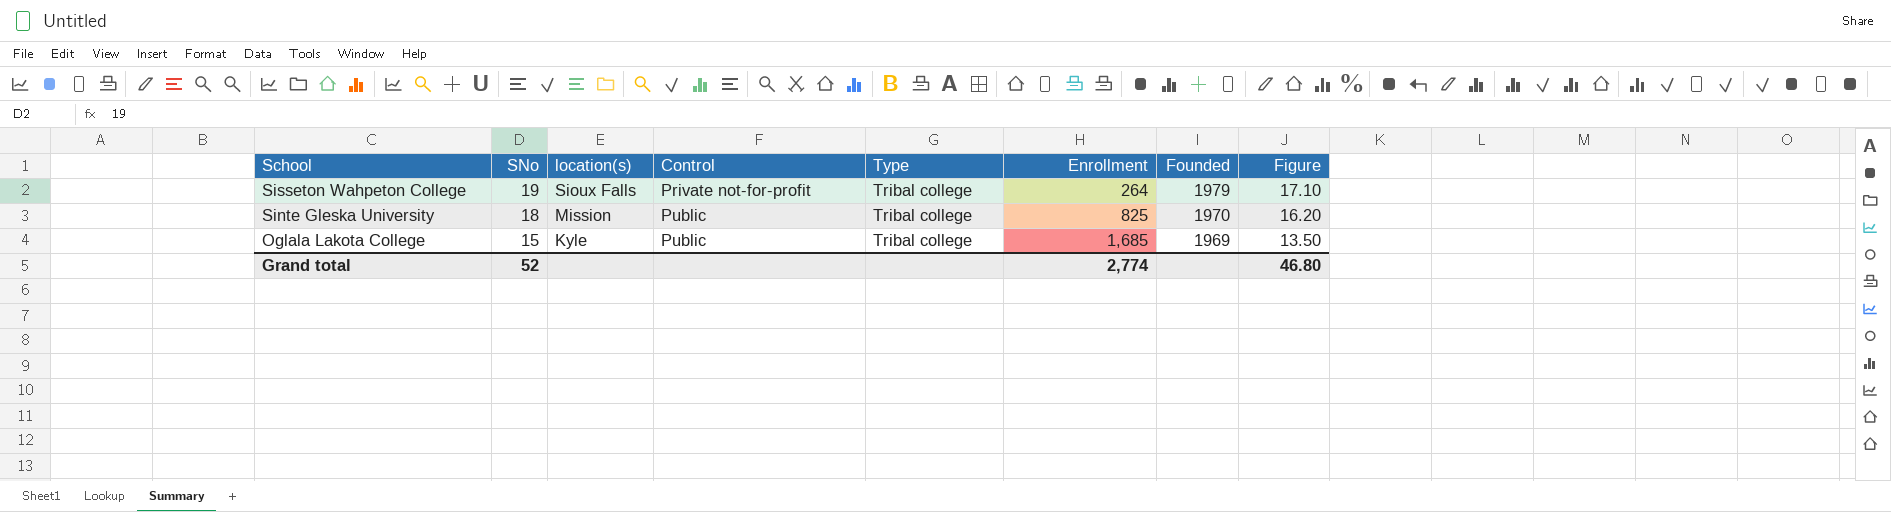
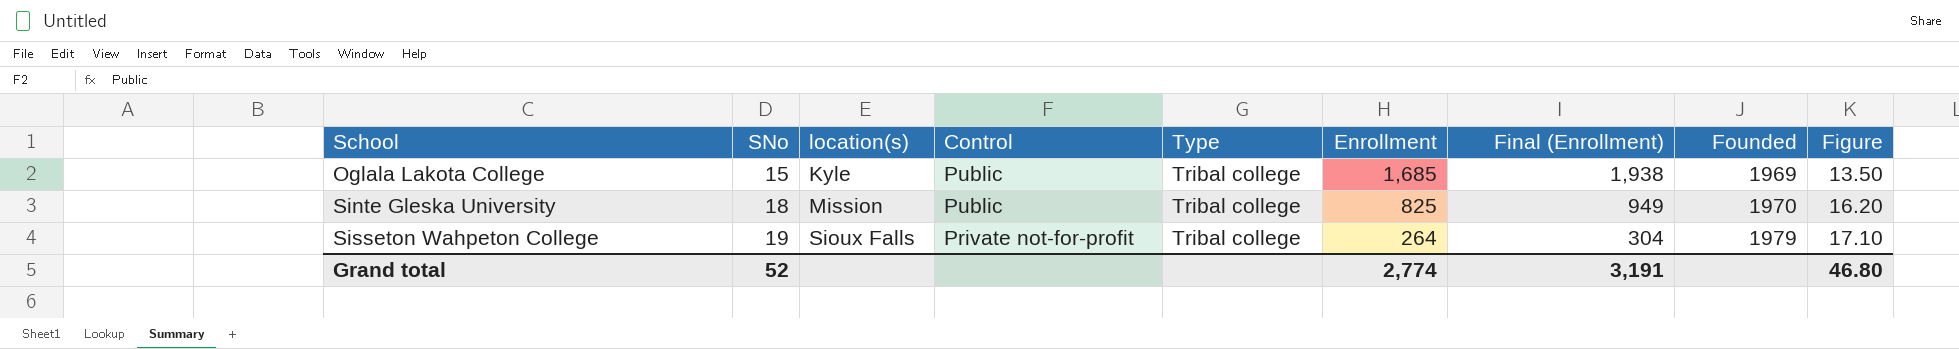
row order: School descending -> School ascending
column Final (Enrollment) | formula: none -> [Enrollment] * 1.15

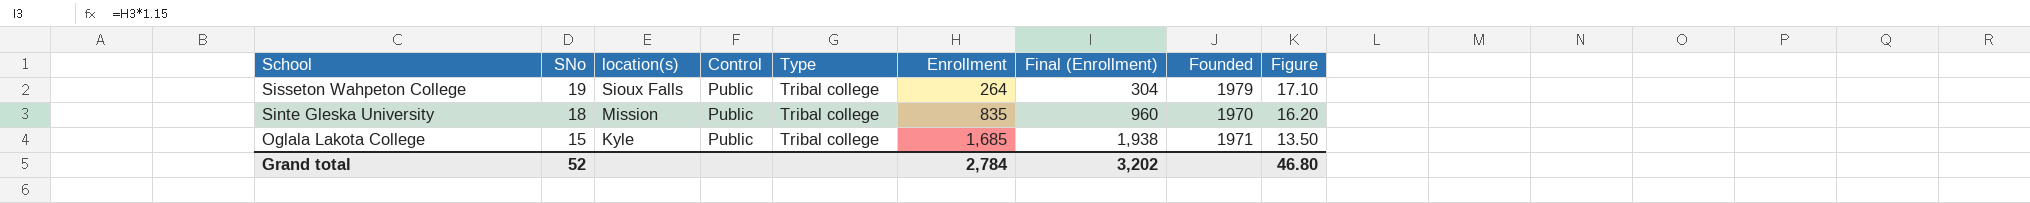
row order: School ascending -> School descending
Sisseton Wahpeton College | Control: Private not-for-profit -> Public
Sinte Gleska University | Enrollment: 825 -> 835
Sinte Gleska University | Final (Enrollment): 949 -> 960
Oglala Lakota College | Founded: 1969 -> 1971
Grand total | Enrollment: 2,774 -> 2,784
Grand total | Final (Enrollment): 3,191 -> 3,202

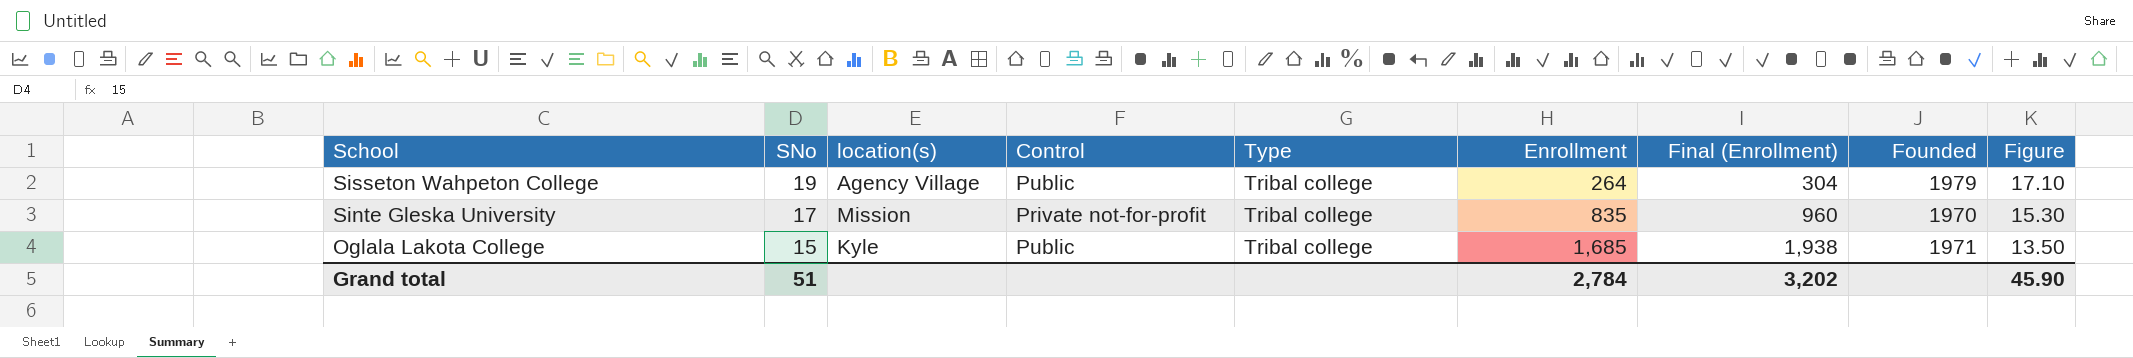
Sisseton Wahpeton College | location(s): Sioux Falls -> Agency Village
Sinte Gleska University | SNo: 18 -> 17
Sinte Gleska University | Control: Public -> Private not-for-profit
Sinte Gleska University | Figure: 16.20 -> 15.30
Grand total | SNo: 52 -> 51
Grand total | Figure: 46.80 -> 45.90

